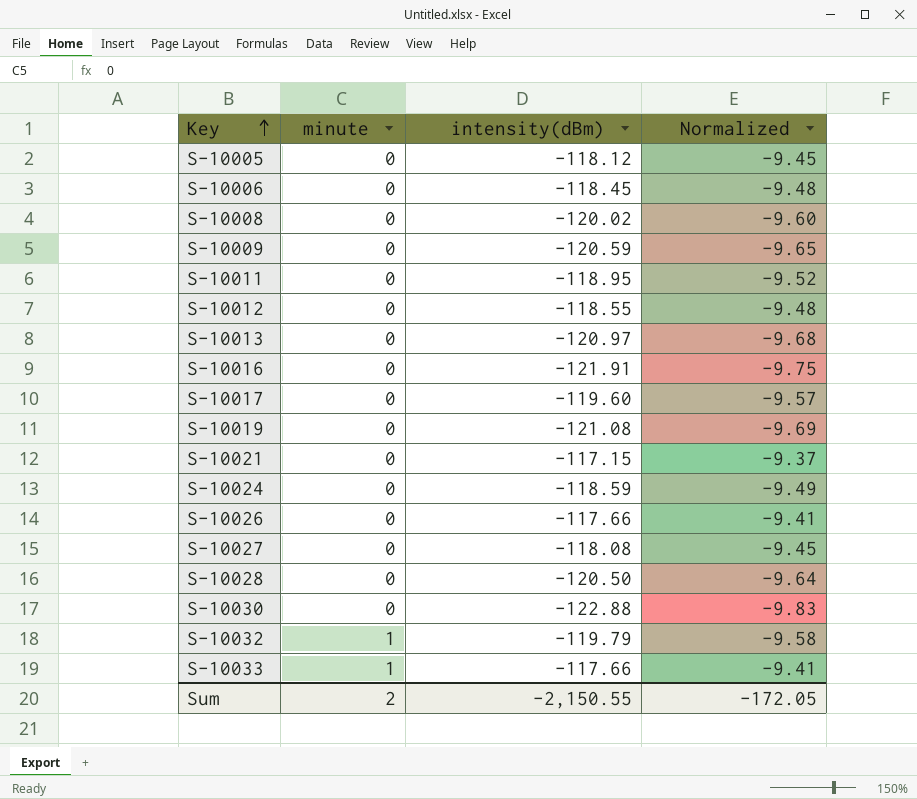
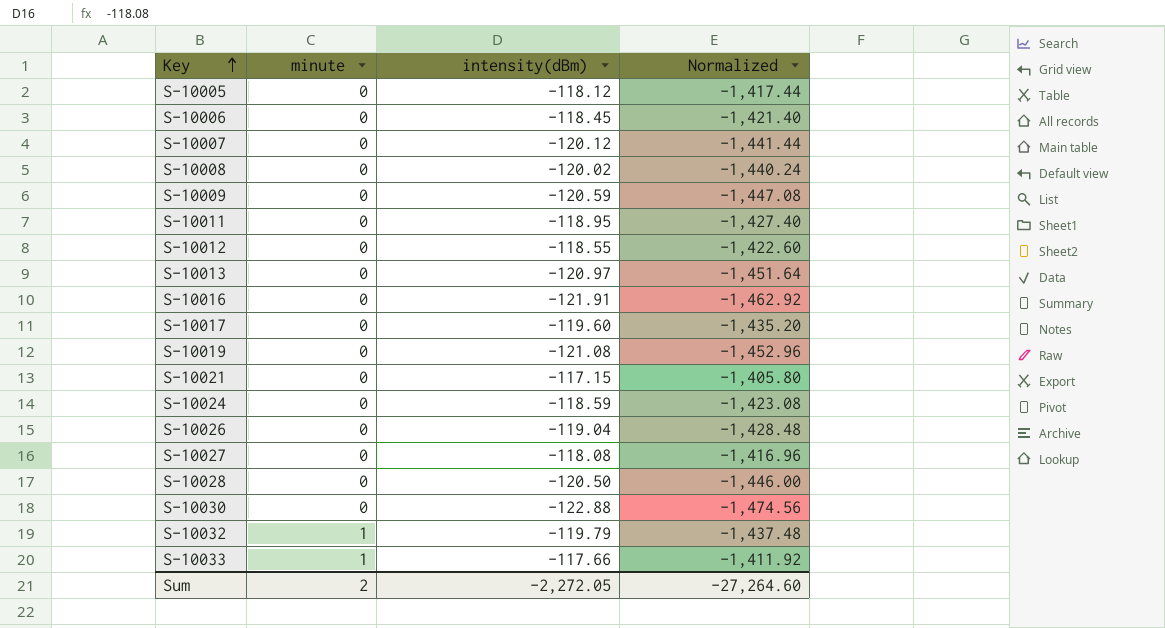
column Normalized | formula: [intensity(dBm)] * 0.08 -> [intensity(dBm)] * 12
row S-10007: none -> 0 | -120.12 | -1,441.44
S-10026 | intensity(dBm): -117.66 -> -119.04
Sum | intensity(dBm): -2,150.55 -> -2,272.05
Sum | Normalized: -172.05 -> -27,264.60

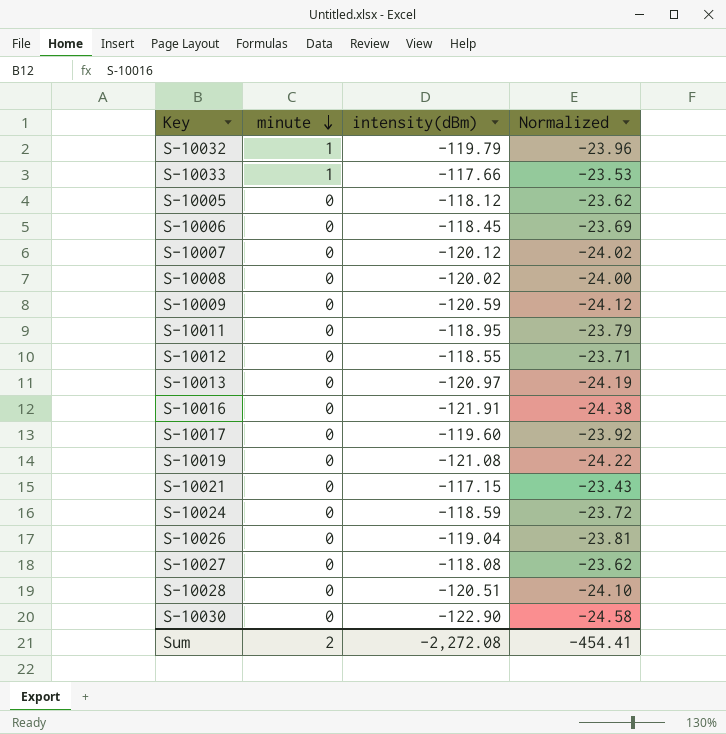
row order: Key ascending -> minute descending
column Normalized | formula: [intensity(dBm)] * 12 -> [intensity(dBm)] * 0.2
S-10028 | intensity(dBm): -120.50 -> -120.51
S-10030 | intensity(dBm): -122.88 -> -122.90
Sum | intensity(dBm): -2,272.05 -> -2,272.08
Sum | Normalized: -27,264.60 -> -454.41

